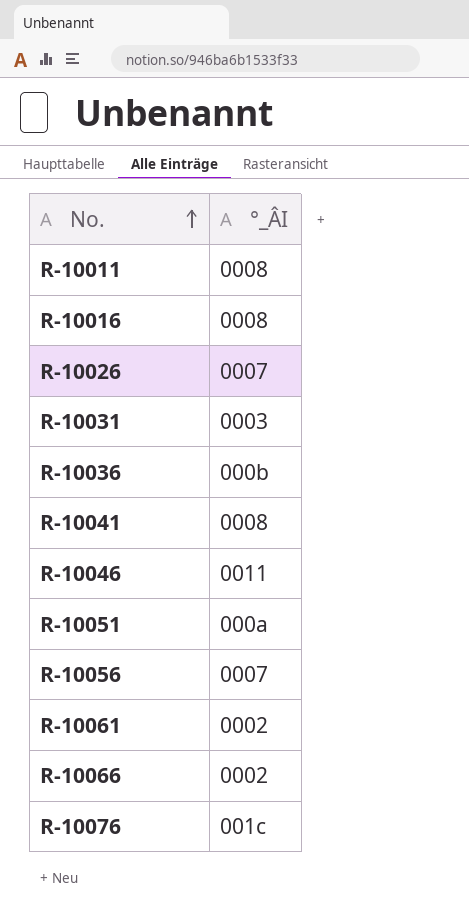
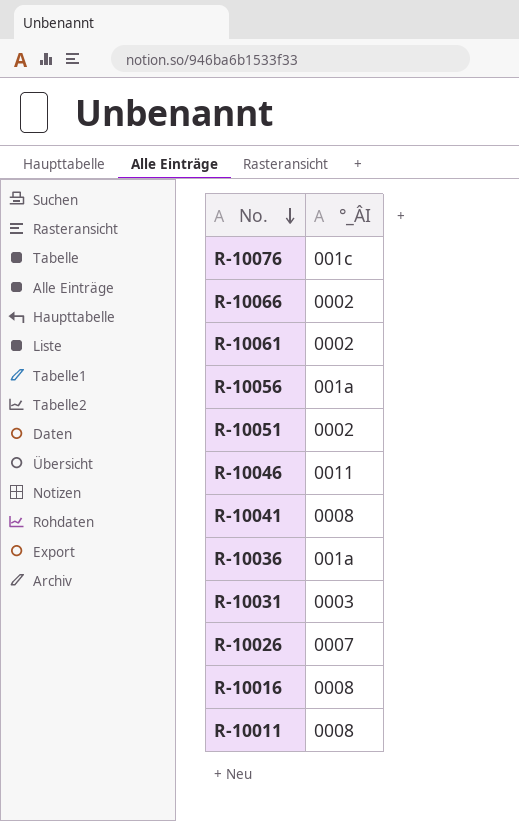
row order: No. ascending -> No. descending
R-10056 | °_ÂI: 0007 -> 001a
R-10051 | °_ÂI: 000a -> 0002
R-10036 | °_ÂI: 000b -> 001a

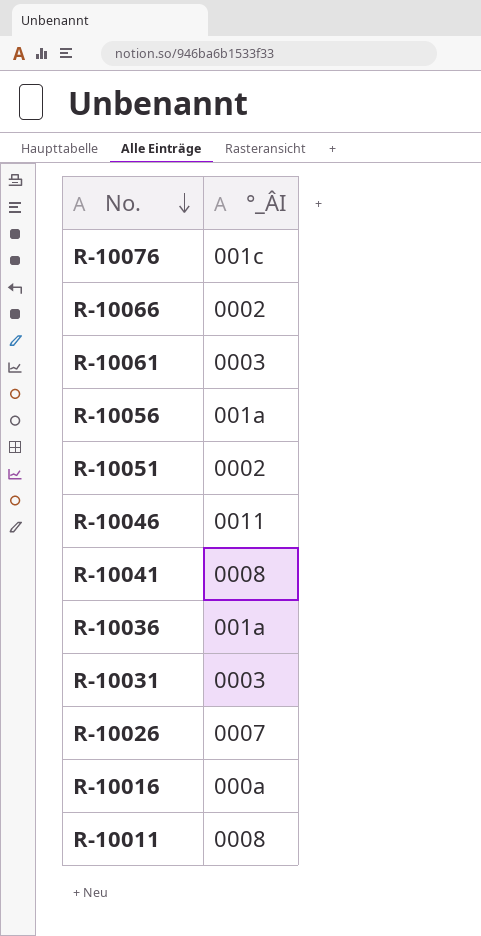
R-10061 | °_ÂI: 0002 -> 0003
R-10016 | °_ÂI: 0008 -> 000a

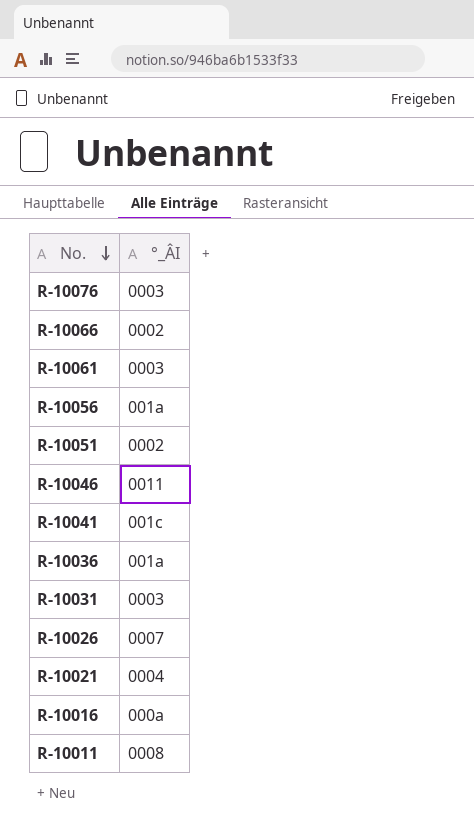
R-10076 | °_ÂI: 001c -> 0003
R-10041 | °_ÂI: 0008 -> 001c
row R-10021: none -> 0004

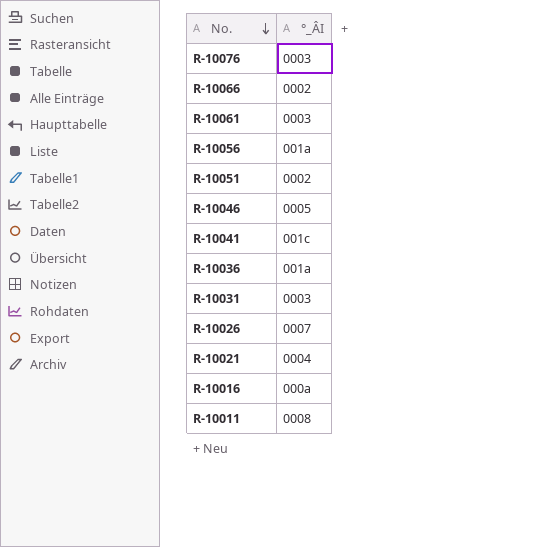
R-10046 | °_ÂI: 0011 -> 0005

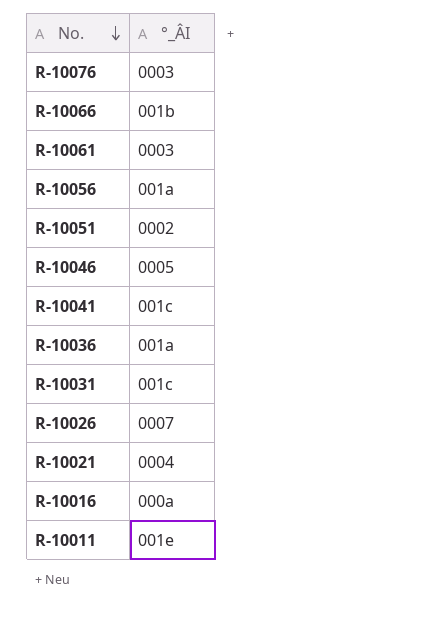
R-10066 | °_ÂI: 0002 -> 001b
R-10031 | °_ÂI: 0003 -> 001c
R-10011 | °_ÂI: 0008 -> 001e

